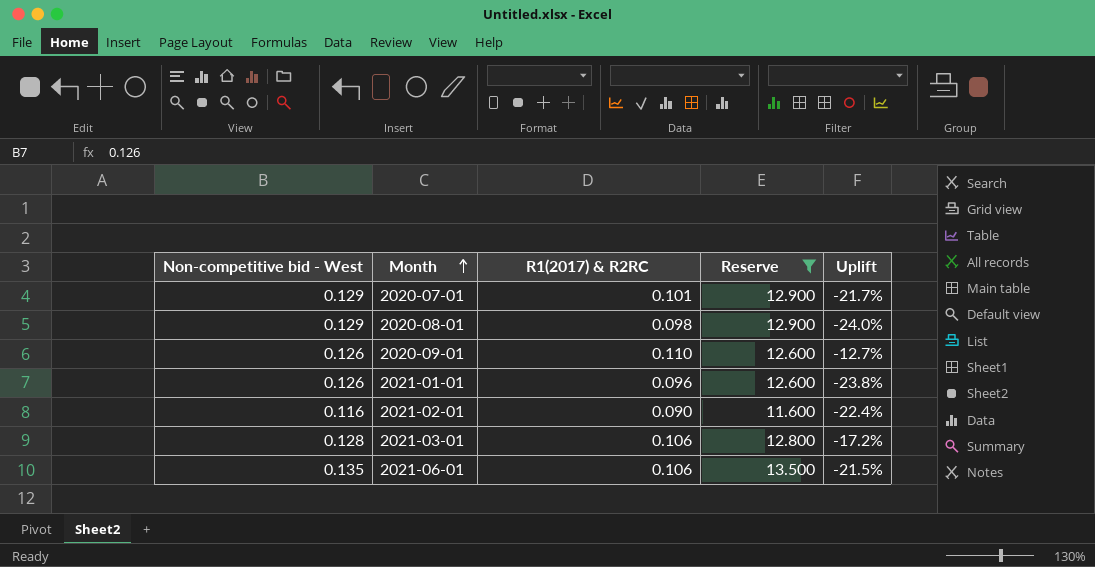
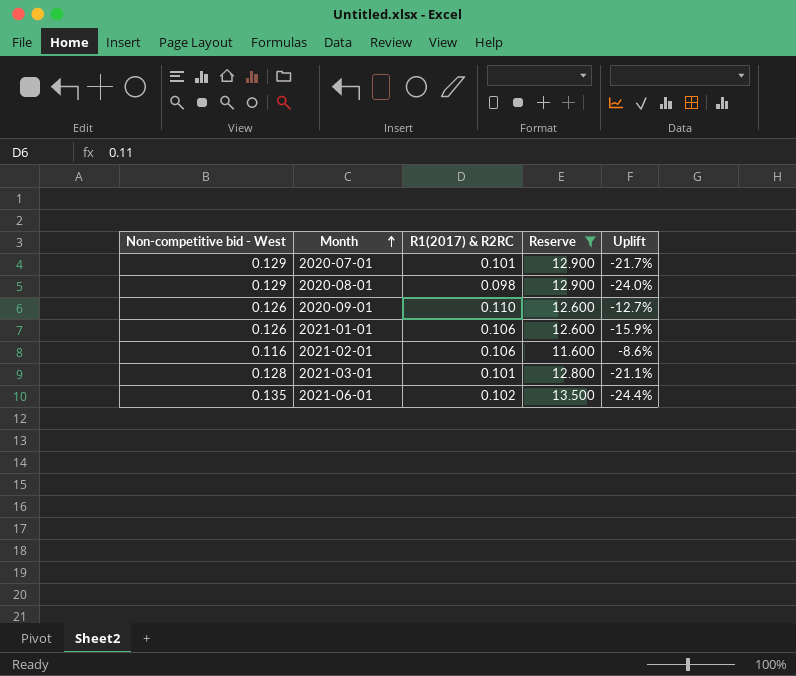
2021-01-01 | R1(2017) & R2RC: 0.096 -> 0.106
2021-01-01 | Uplift: -23.8% -> -15.9%
2021-02-01 | R1(2017) & R2RC: 0.090 -> 0.106
2021-02-01 | Uplift: -22.4% -> -8.6%
2021-03-01 | R1(2017) & R2RC: 0.106 -> 0.101
2021-03-01 | Uplift: -17.2% -> -21.1%
2021-06-01 | R1(2017) & R2RC: 0.106 -> 0.102
2021-06-01 | Uplift: -21.5% -> -24.4%

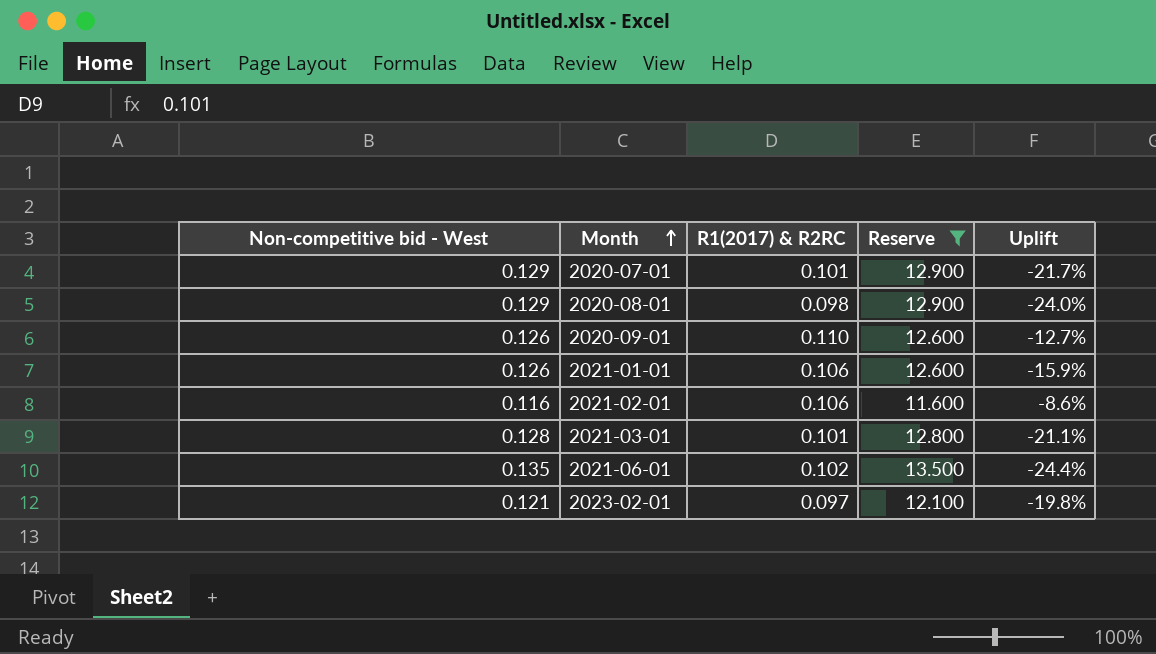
row 2023-02-01: none -> 0.121 | 0.097 | 12.100 | -19.8%

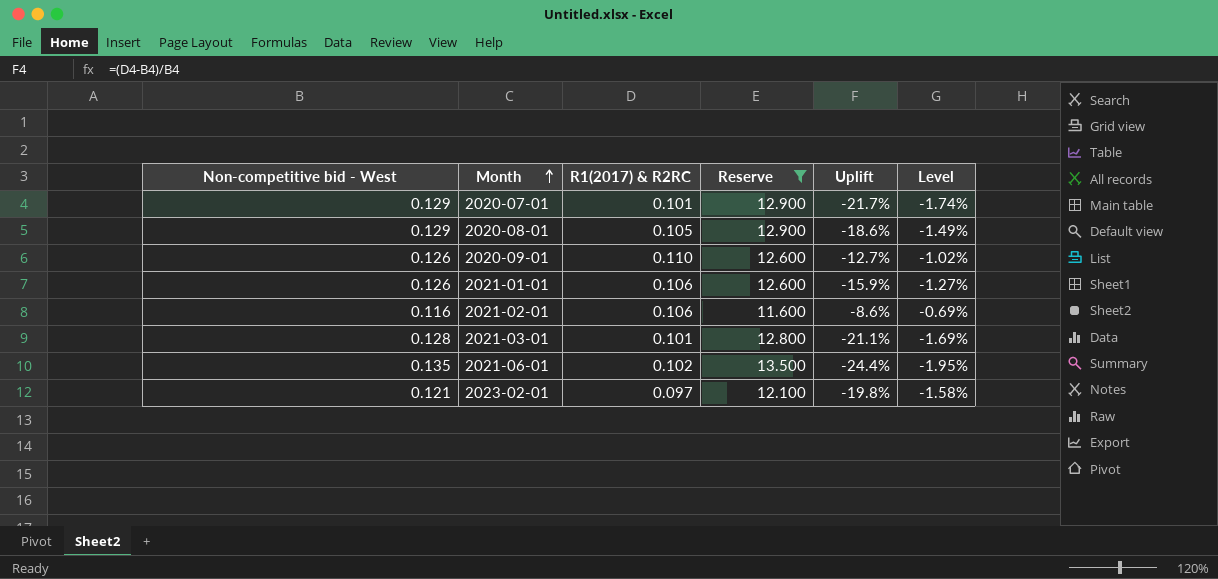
column Level | formula: none -> [Uplift] * 0.08
2020-08-01 | R1(2017) & R2RC: 0.098 -> 0.105
2020-08-01 | Uplift: -24.0% -> -18.6%

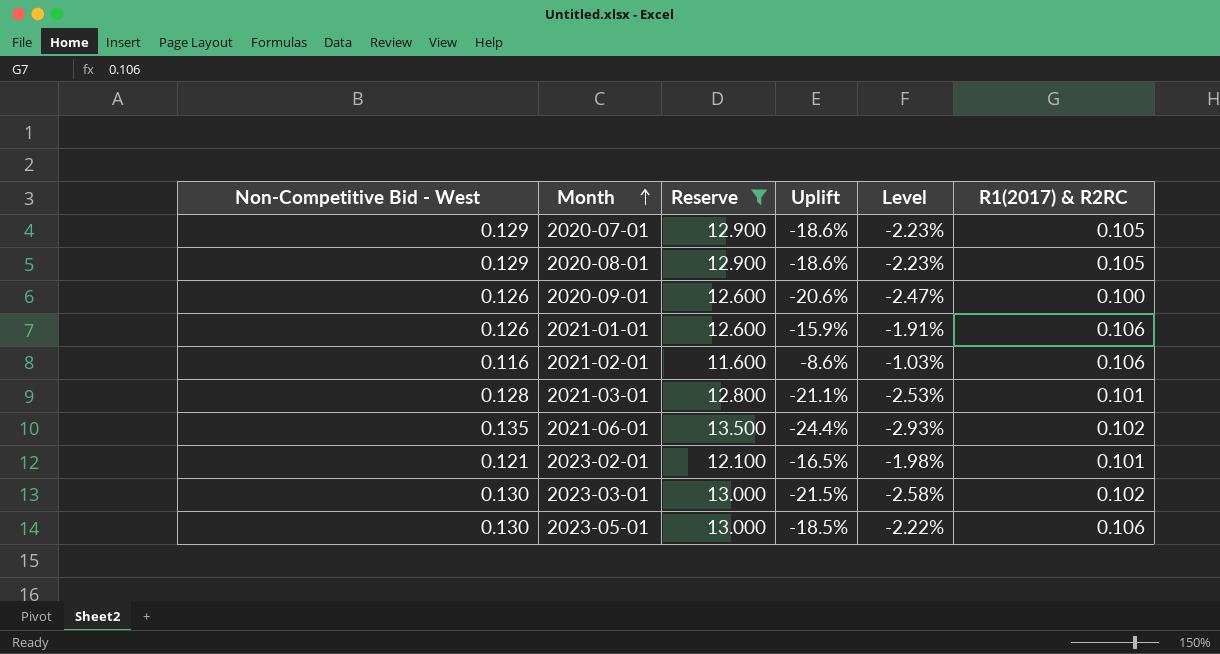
column name: Non-competitive bid - West -> Non-Competitive Bid - West
column Level | formula: [Uplift] * 0.08 -> [Uplift] * 0.12
column R1(2017) & R2RC | position: 3 -> 6
2020-07-01 | Uplift: -21.7% -> -18.6%
2020-07-01 | R1(2017) & R2RC: 0.101 -> 0.105
2020-09-01 | Uplift: -12.7% -> -20.6%
2020-09-01 | R1(2017) & R2RC: 0.110 -> 0.100
2023-02-01 | Uplift: -19.8% -> -16.5%
2023-02-01 | R1(2017) & R2RC: 0.097 -> 0.101
row 2023-03-01: none -> 0.130 | 13.000 | -21.5% | -2.58% | 0.102
row 2023-05-01: none -> 0.130 | 13.000 | -18.5% | -2.22% | 0.106

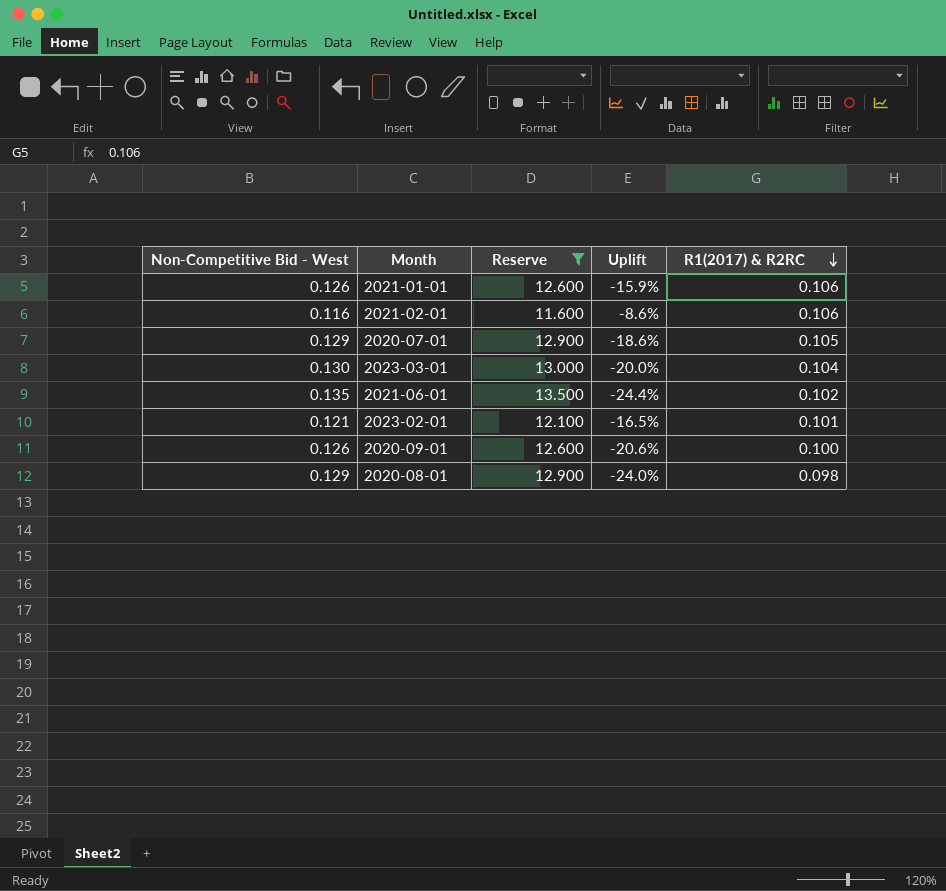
row order: Month ascending -> R1(2017) & R2RC descending
column Level | formula: [Uplift] * 0.12 -> none
row 2021-03-01: 0.128 | 12.800 | -21.1% | -2.53% | 0.101 -> none
row 2023-05-01: 0.130 | 13.000 | -18.5% | -2.22% | 0.106 -> none
2023-03-01 | Uplift: -21.5% -> -20.0%
2023-03-01 | R1(2017) & R2RC: 0.102 -> 0.104
2020-08-01 | Uplift: -18.6% -> -24.0%
2020-08-01 | R1(2017) & R2RC: 0.105 -> 0.098

